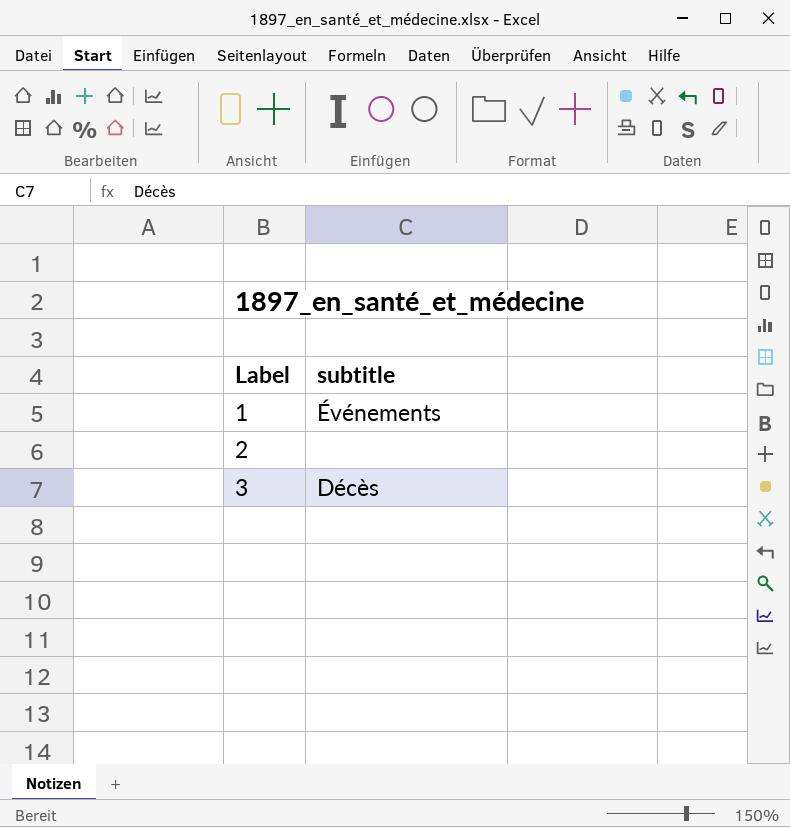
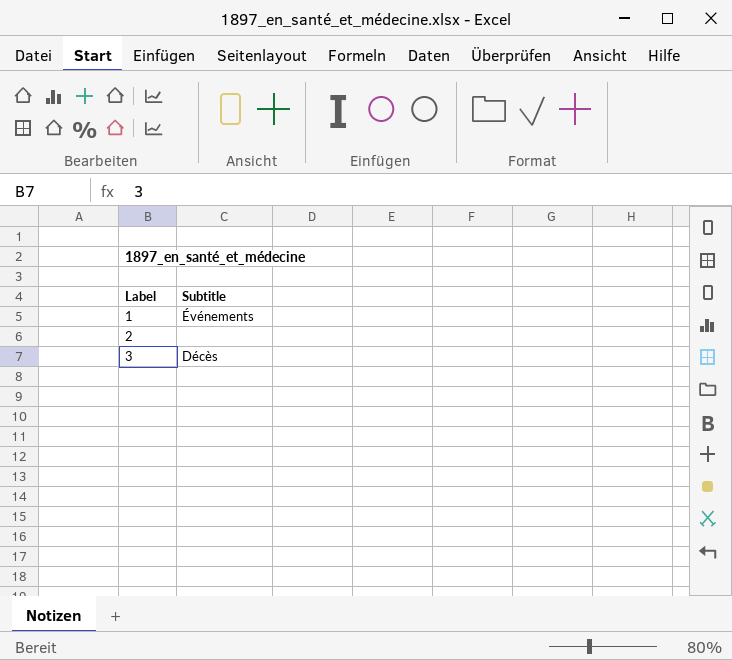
column name: subtitle -> Subtitle

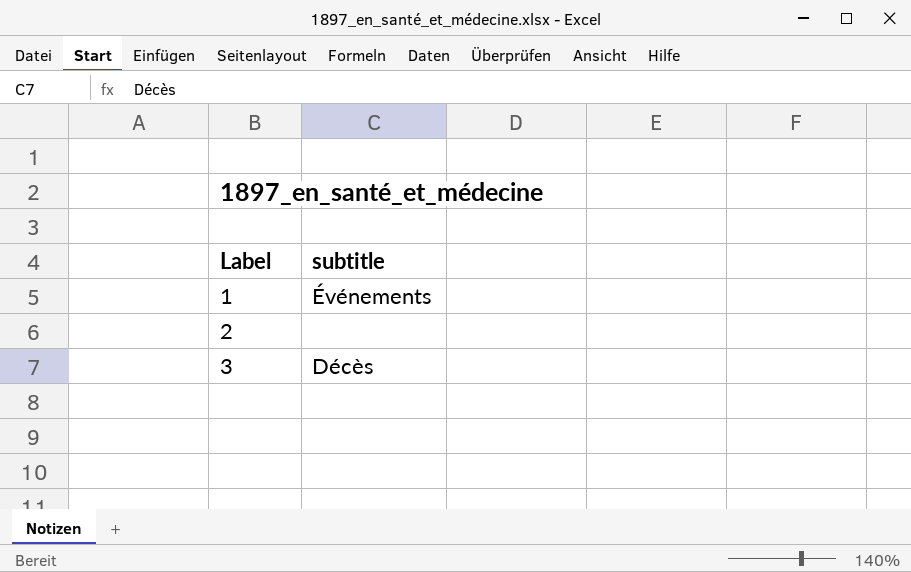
column name: Subtitle -> subtitle

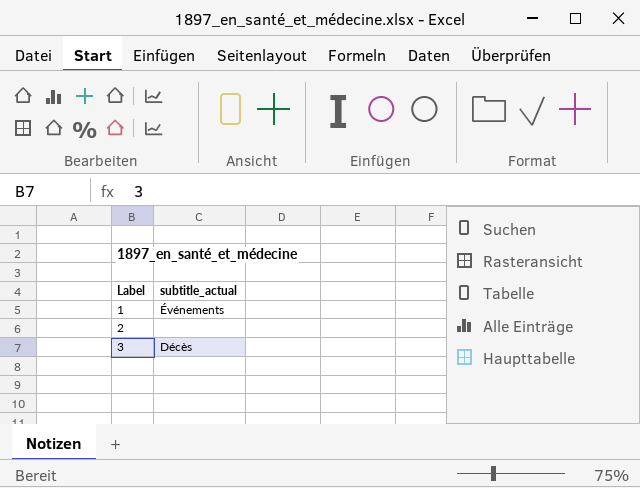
column name: subtitle -> subtitle_actual

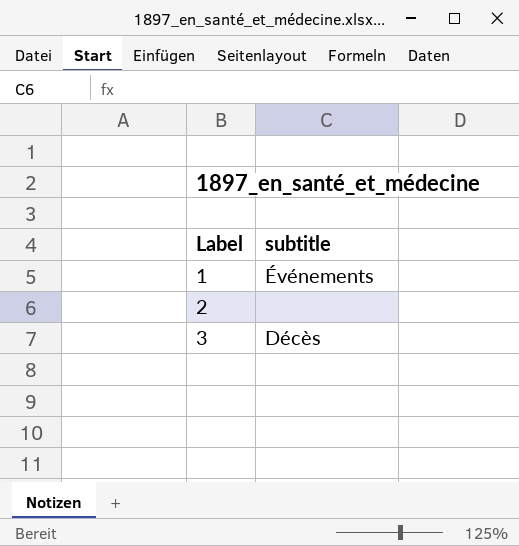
column name: subtitle_actual -> subtitle

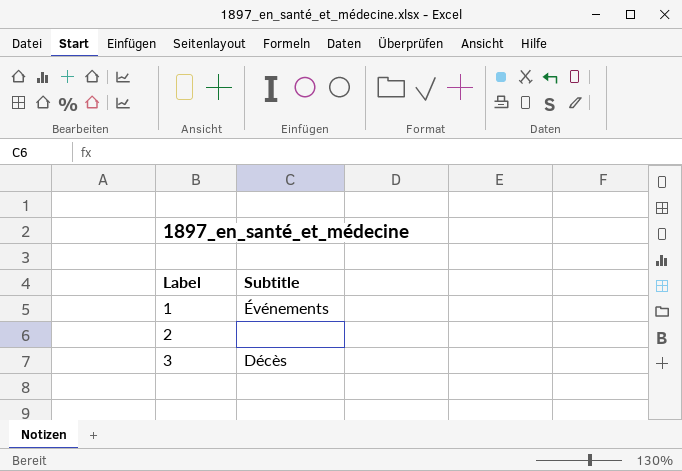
column name: subtitle -> Subtitle

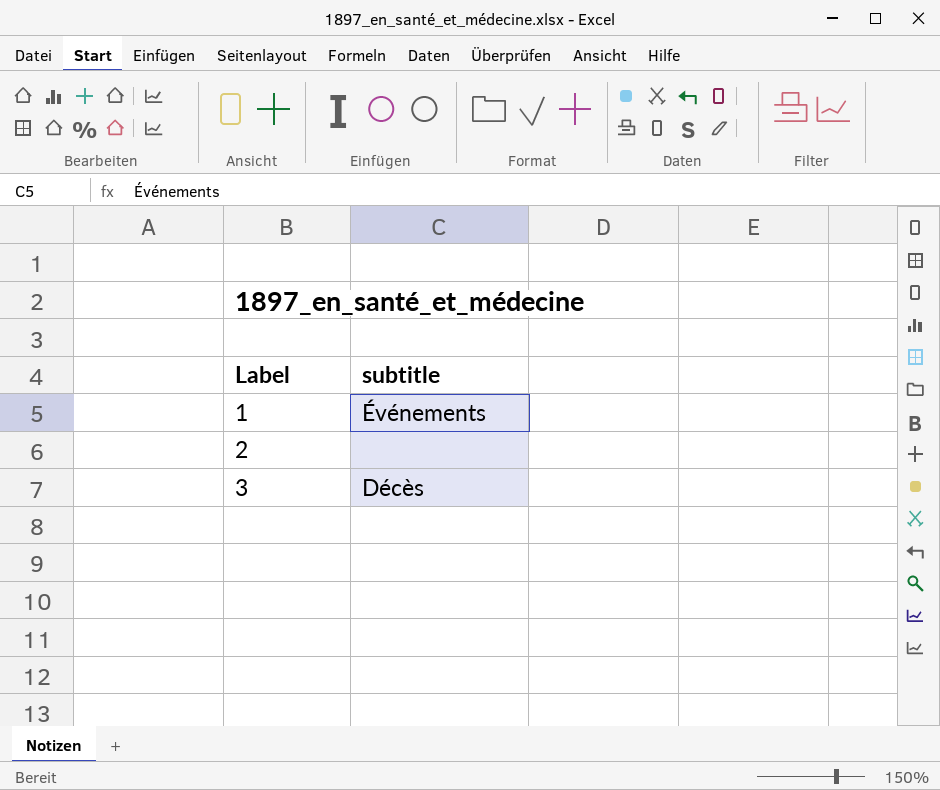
column name: Subtitle -> subtitle

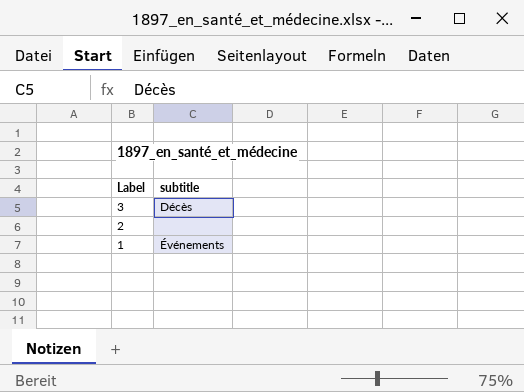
row order: Label ascending -> Label descending

